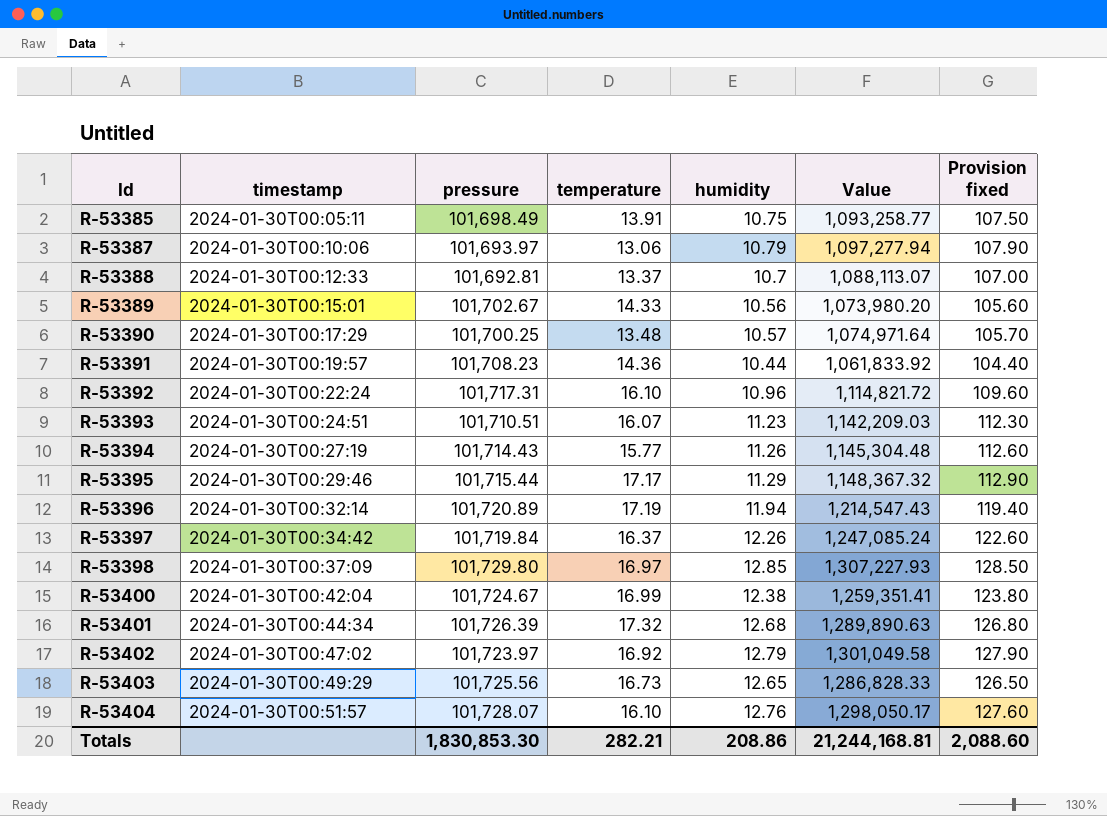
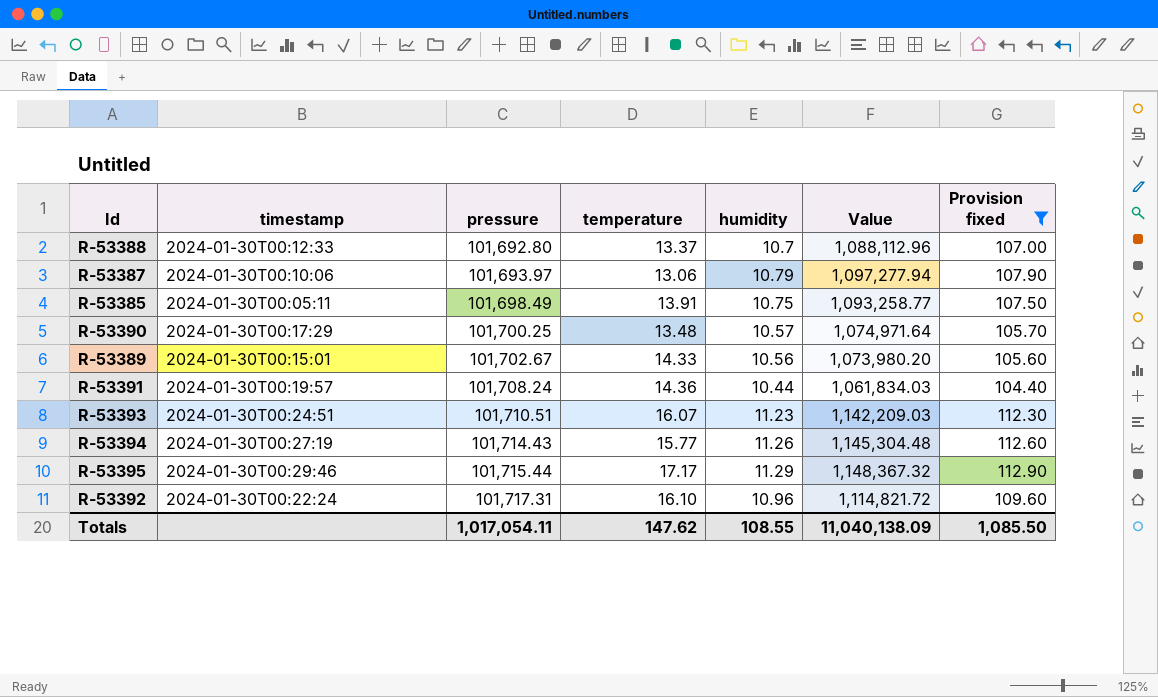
filter: none -> Provision fixed <= 112.90
row order: Id ascending -> pressure ascending
R-53388 | pressure: 101,692.81 -> 101,692.80
R-53388 | Value: 1,088,113.07 -> 1,088,112.96
R-53391 | pressure: 101,708.23 -> 101,708.24
R-53391 | Value: 1,061,833.92 -> 1,061,834.03
Totals | pressure: 1,830,853.30 -> 1,017,054.11
Totals | temperature: 282.21 -> 147.62
Totals | humidity: 208.86 -> 108.55
Totals | Value: 21,244,168.81 -> 11,040,138.09
Totals | Provision fixed: 2,088.60 -> 1,085.50

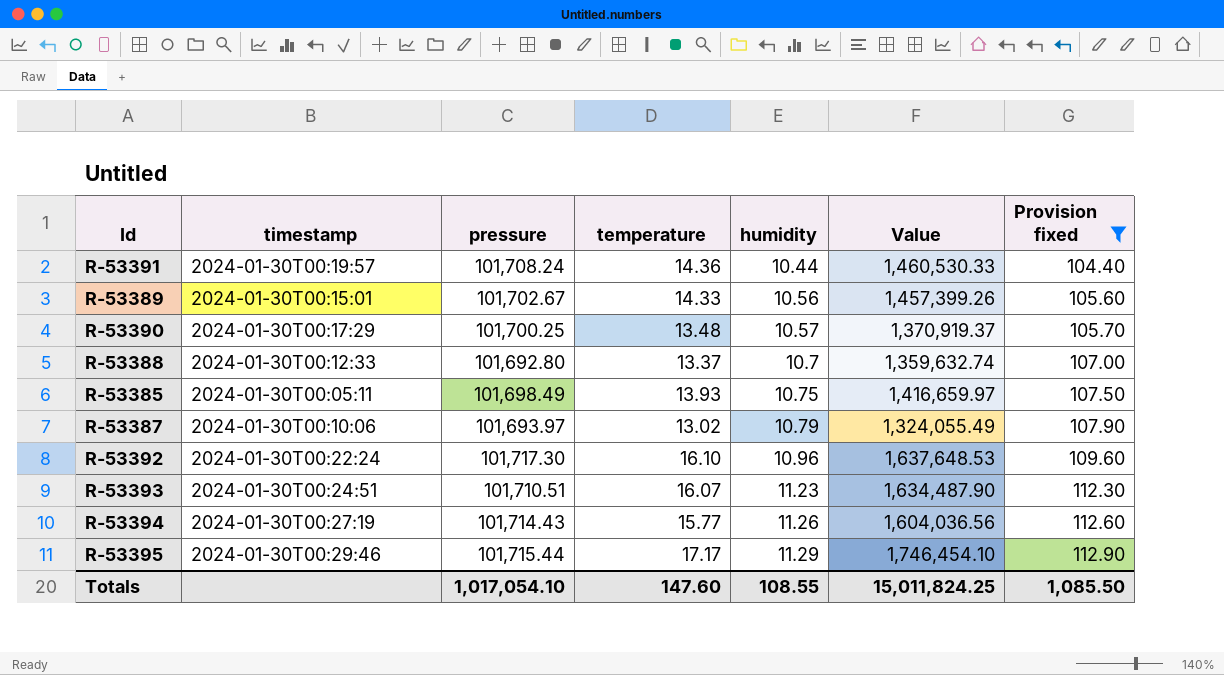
row order: pressure ascending -> humidity ascending
column Value | formula: [pressure] * [humidity] -> [pressure] * [temperature]
R-53385 | temperature: 13.91 -> 13.93
R-53387 | temperature: 13.06 -> 13.02
R-53392 | pressure: 101,717.31 -> 101,717.30
Totals | pressure: 1,017,054.11 -> 1,017,054.10
Totals | temperature: 147.62 -> 147.60
Totals | Value: 11,040,138.09 -> 15,011,824.25

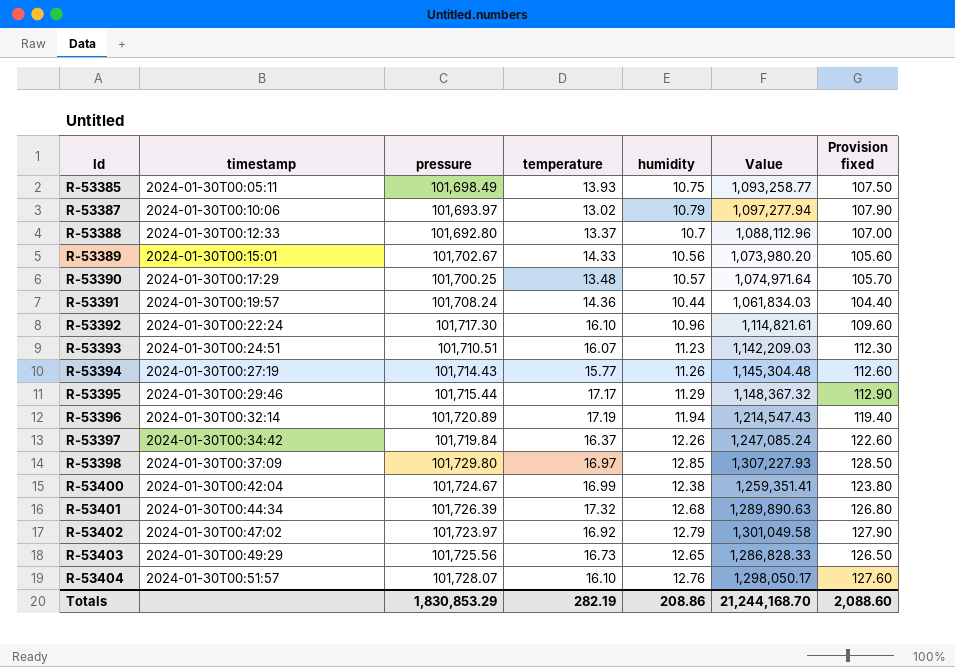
filter: Provision fixed <= 112.90 -> none
row order: humidity ascending -> Id ascending
column Value | formula: [pressure] * [temperature] -> [pressure] * [humidity]
Totals | pressure: 1,017,054.10 -> 1,830,853.29
Totals | temperature: 147.60 -> 282.19
Totals | humidity: 108.55 -> 208.86
Totals | Value: 15,011,824.25 -> 21,244,168.70
Totals | Provision fixed: 1,085.50 -> 2,088.60

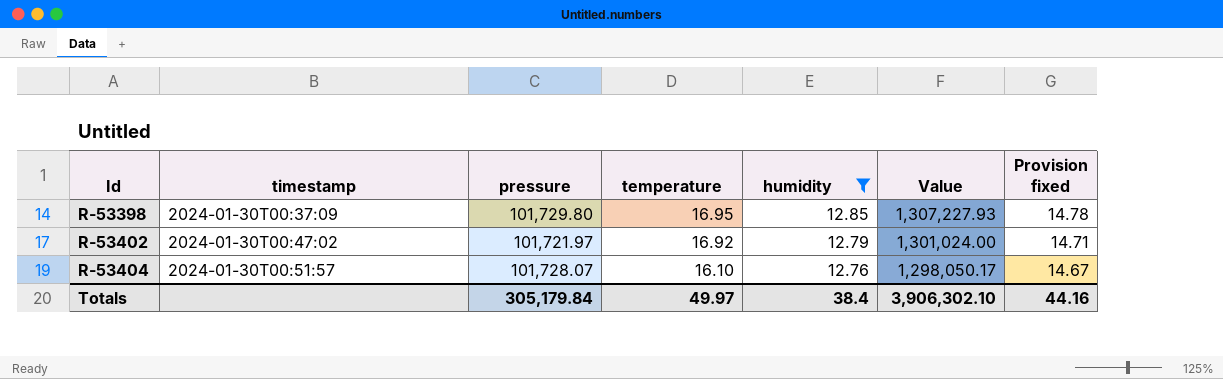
filter: none -> humidity >= 12.76
column Provision fixed | formula: [humidity] * 10 -> [humidity] * 1.15
R-53398 | temperature: 16.97 -> 16.95
R-53402 | pressure: 101,723.97 -> 101,721.97
R-53402 | Value: 1,301,049.58 -> 1,301,024.00
Totals | pressure: 1,830,853.29 -> 305,179.84
Totals | temperature: 282.19 -> 49.97
Totals | humidity: 208.86 -> 38.4
Totals | Value: 21,244,168.70 -> 3,906,302.10
Totals | Provision fixed: 2,088.60 -> 44.16

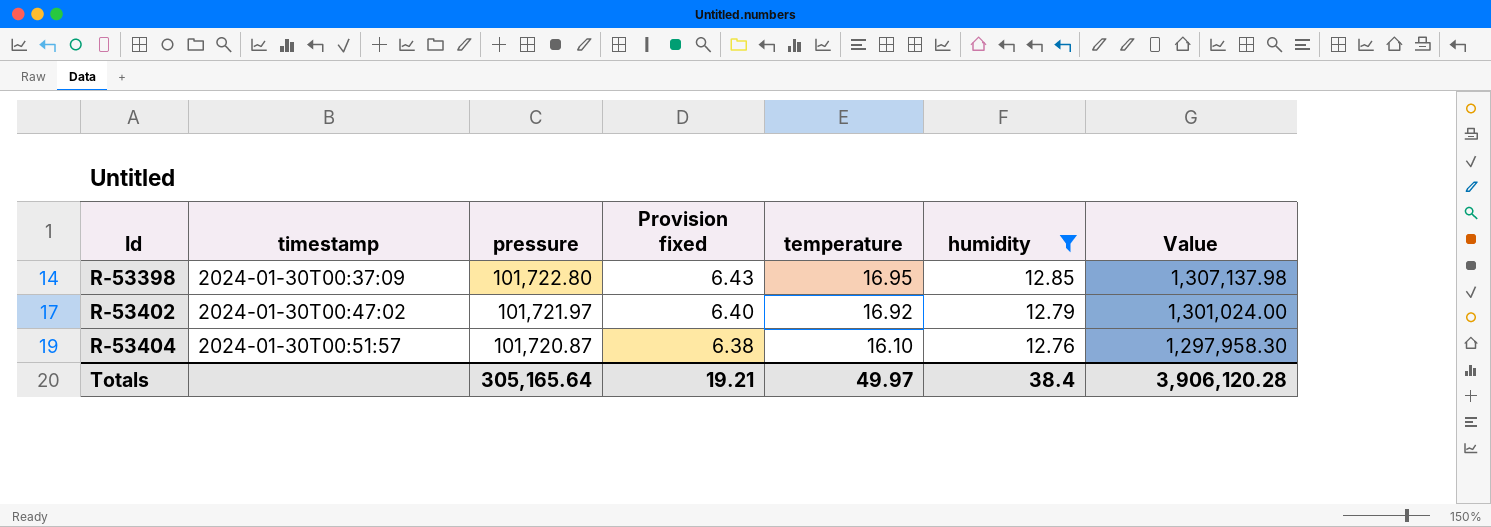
column Provision fixed | formula: [humidity] * 1.15 -> [humidity] * 0.5
column Provision fixed | position: 7 -> 4
R-53398 | pressure: 101,729.80 -> 101,722.80
R-53398 | Value: 1,307,227.93 -> 1,307,137.98
R-53404 | pressure: 101,728.07 -> 101,720.87
R-53404 | Value: 1,298,050.17 -> 1,297,958.30
Totals | pressure: 305,179.84 -> 305,165.64
Totals | Provision fixed: 44.16 -> 19.21
Totals | Value: 3,906,302.10 -> 3,906,120.28

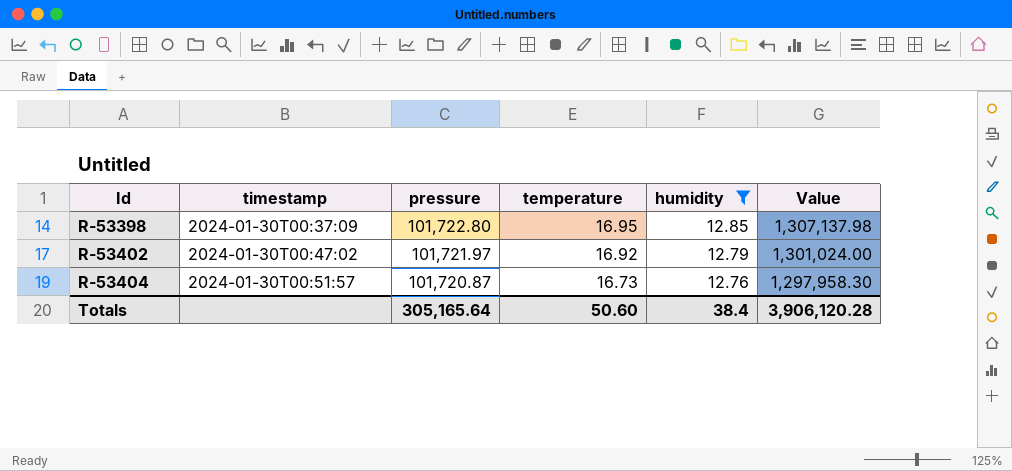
column Provision fixed | formula: [humidity] * 0.5 -> none
R-53404 | temperature: 16.10 -> 16.73
Totals | temperature: 49.97 -> 50.60

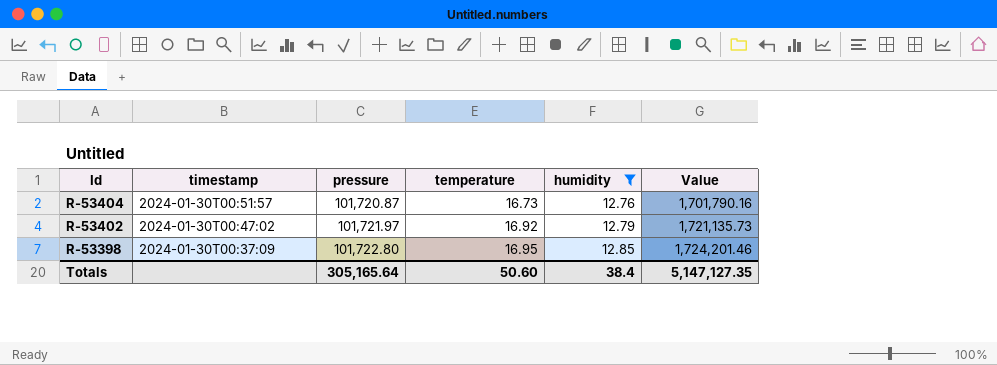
row order: Id ascending -> Id descending
column Value | formula: [pressure] * [humidity] -> [pressure] * [temperature]
Totals | Value: 3,906,120.28 -> 5,147,127.35

